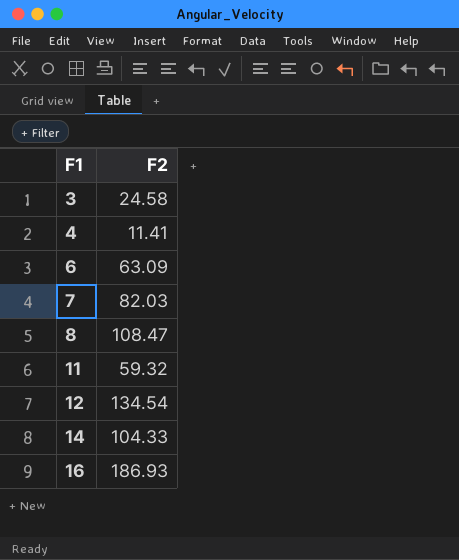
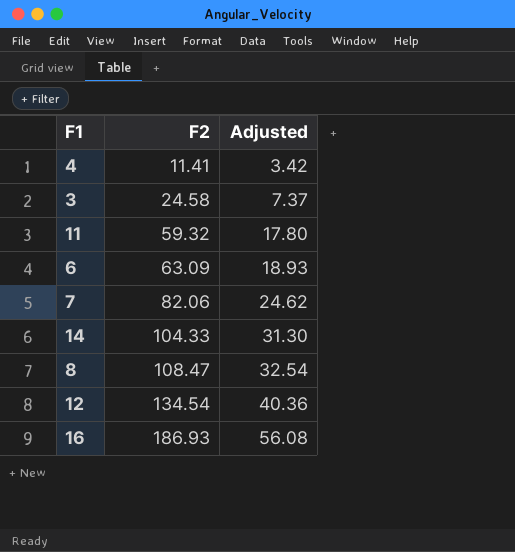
row order: F1 ascending -> F2 ascending
column Adjusted | formula: none -> [F2] * 0.3
7 | F2: 82.03 -> 82.06

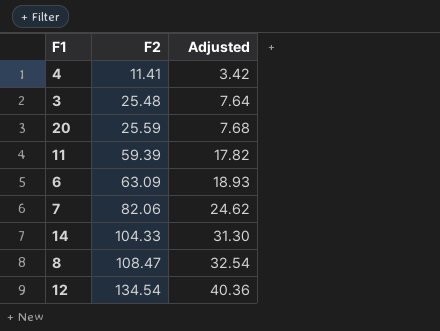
row 16: 186.93 | 56.08 -> none
3 | F2: 24.58 -> 25.48
3 | Adjusted: 7.37 -> 7.64
row 20: none -> 25.59 | 7.68
11 | F2: 59.32 -> 59.39
11 | Adjusted: 17.80 -> 17.82

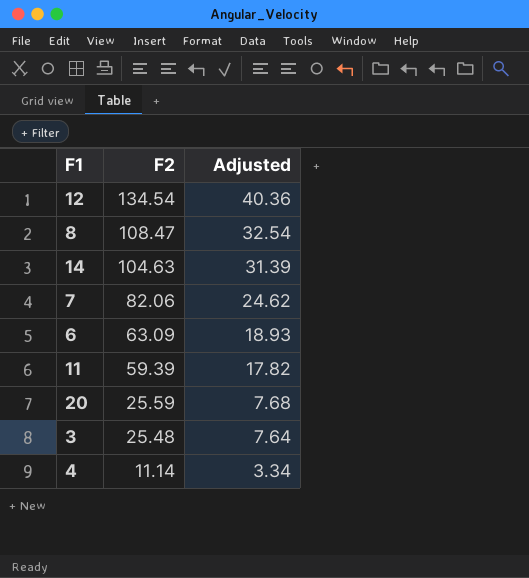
row order: F2 ascending -> F2 descending
14 | F2: 104.33 -> 104.63
14 | Adjusted: 31.30 -> 31.39
4 | F2: 11.41 -> 11.14
4 | Adjusted: 3.42 -> 3.34

